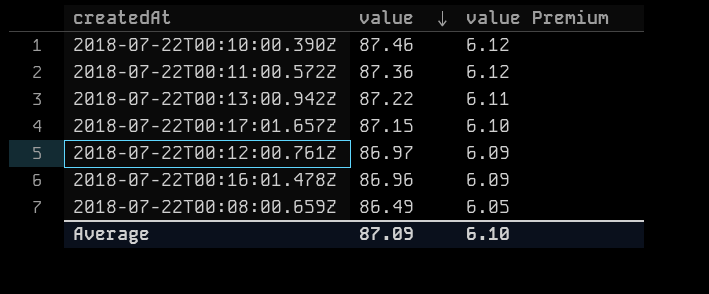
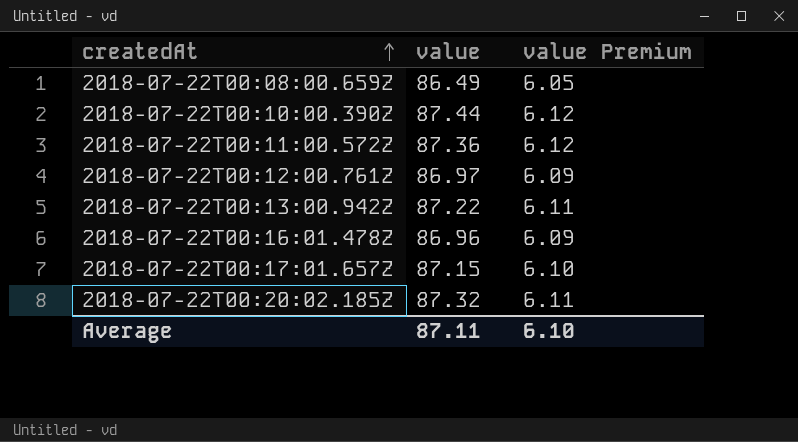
row order: value descending -> createdAt ascending
2018-07-22T00:10:00.390Z | value: 87.46 -> 87.44
row 2018-07-22T00:20:02.185Z: none -> 87.32 | 6.11
Average | value: 87.09 -> 87.11

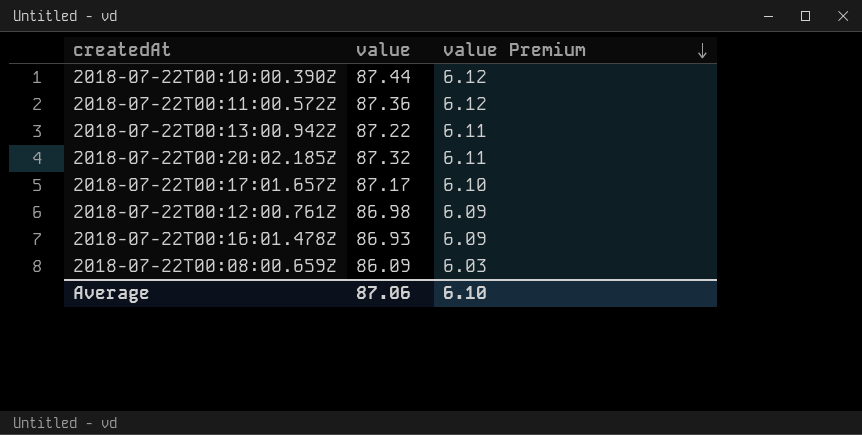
row order: createdAt ascending -> value Premium descending
2018-07-22T00:17:01.657Z | value: 87.15 -> 87.17
2018-07-22T00:12:00.761Z | value: 86.97 -> 86.98
2018-07-22T00:16:01.478Z | value: 86.96 -> 86.93
2018-07-22T00:08:00.659Z | value: 86.49 -> 86.09
2018-07-22T00:08:00.659Z | value Premium: 6.05 -> 6.03
Average | value: 87.11 -> 87.06

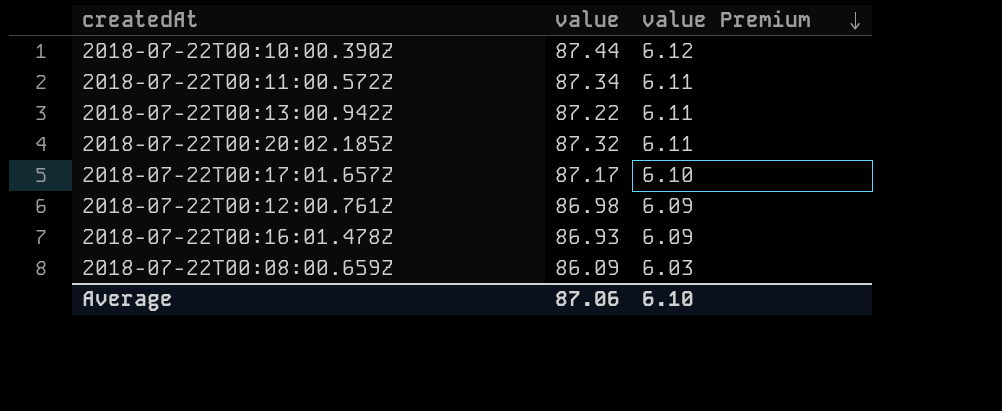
2018-07-22T00:11:00.572Z | value: 87.36 -> 87.34
2018-07-22T00:11:00.572Z | value Premium: 6.12 -> 6.11

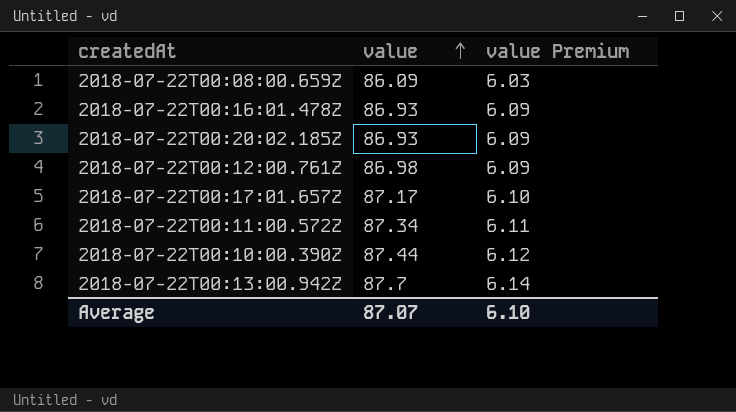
row order: value Premium descending -> value ascending
2018-07-22T00:20:02.185Z | value: 87.32 -> 86.93
2018-07-22T00:20:02.185Z | value Premium: 6.11 -> 6.09
2018-07-22T00:13:00.942Z | value: 87.22 -> 87.7
2018-07-22T00:13:00.942Z | value Premium: 6.11 -> 6.14
Average | value: 87.06 -> 87.07

